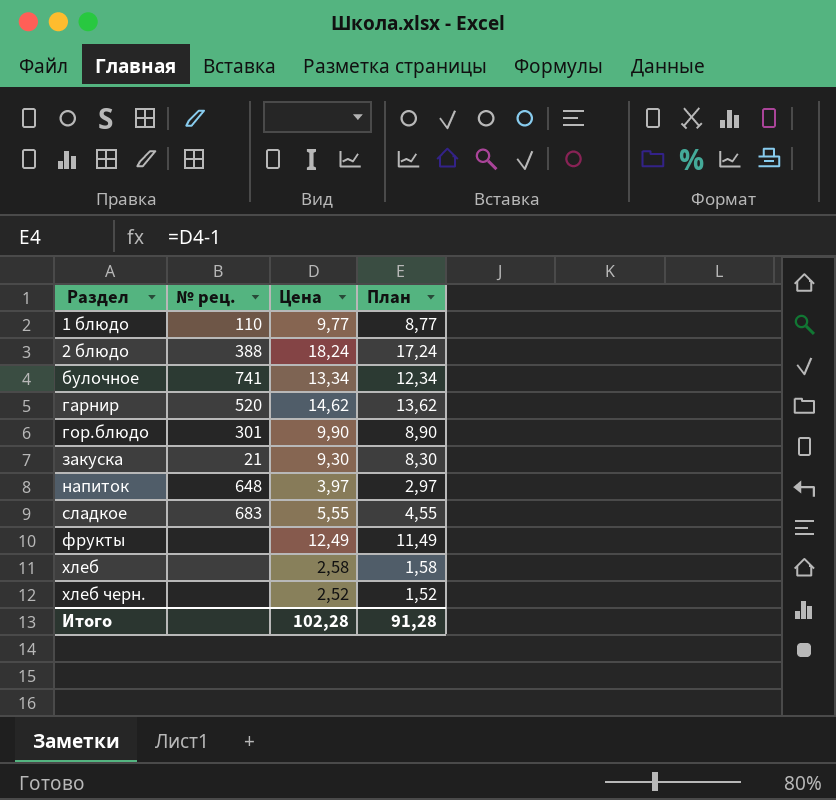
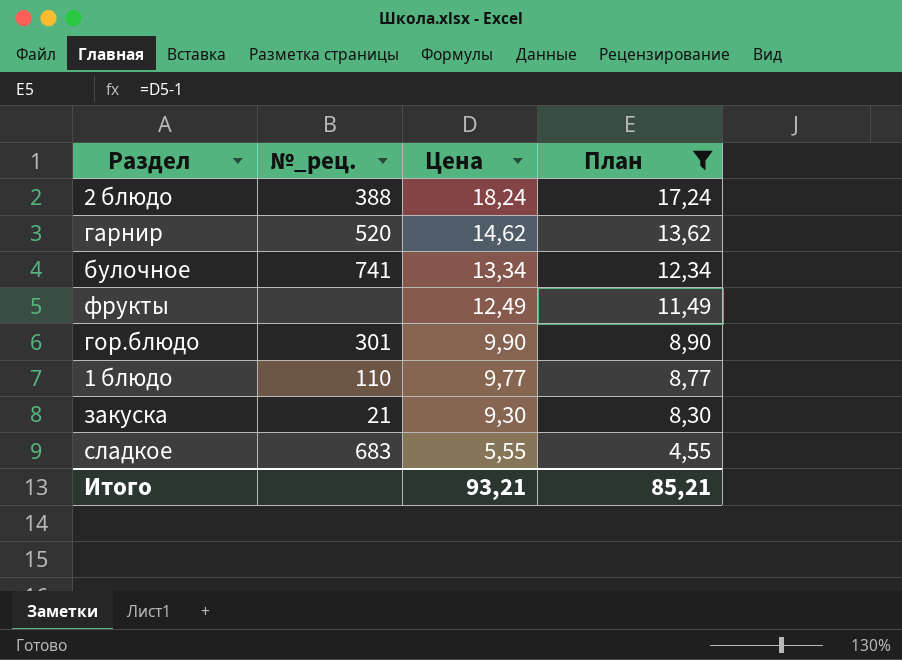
filter: none -> План >= 4,55
row order: Раздел ascending -> Цена descending
column name: № рец. -> №_рец.
Итого | Цена: 102,28 -> 93,21
Итого | План: 91,28 -> 85,21

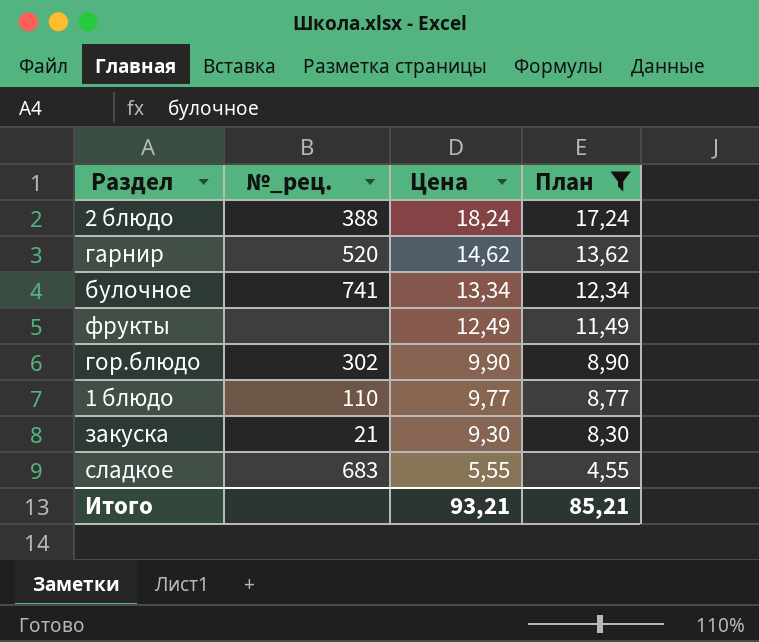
гор.блюдо | №_рец.: 301 -> 302

